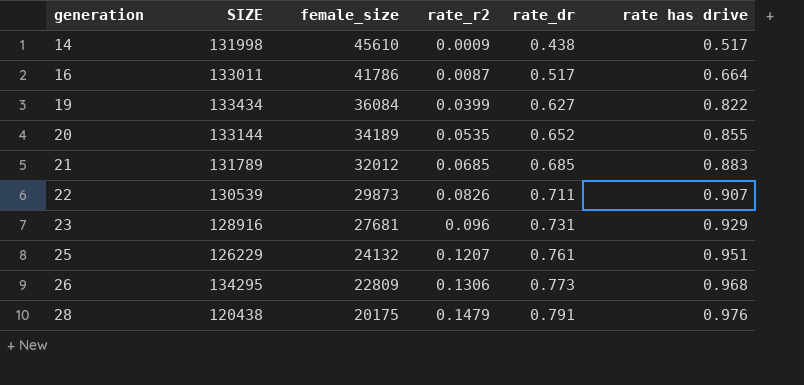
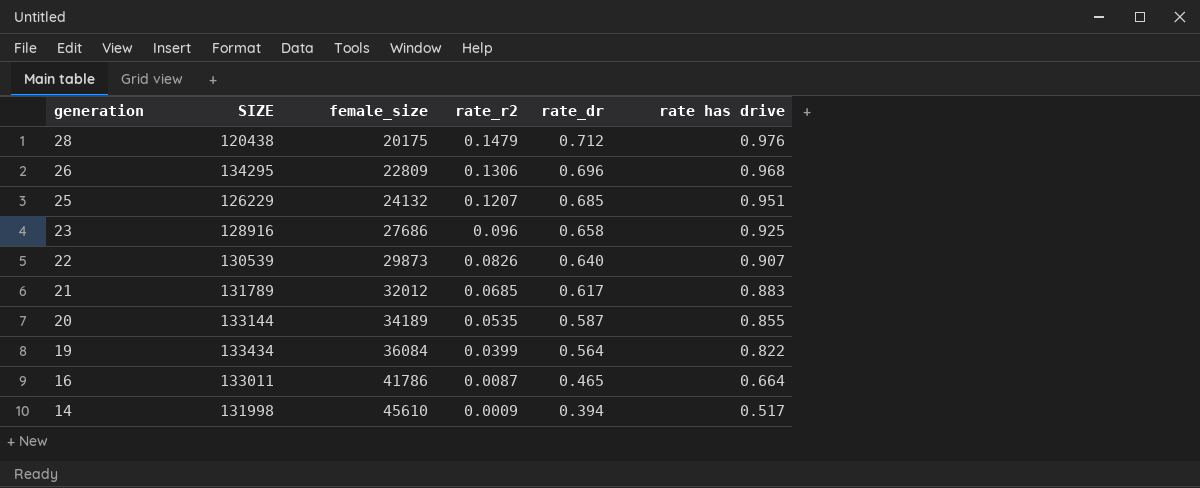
row order: generation ascending -> generation descending
28 | rate_dr: 0.791 -> 0.712
26 | rate_dr: 0.773 -> 0.696
25 | rate_dr: 0.761 -> 0.685
23 | female_size: 27681 -> 27686
23 | rate_dr: 0.731 -> 0.658
23 | rate has drive: 0.929 -> 0.925
22 | rate_dr: 0.711 -> 0.640
21 | rate_dr: 0.685 -> 0.617
20 | rate_dr: 0.652 -> 0.587
19 | rate_dr: 0.627 -> 0.564
16 | rate_dr: 0.517 -> 0.465
14 | rate_dr: 0.438 -> 0.394

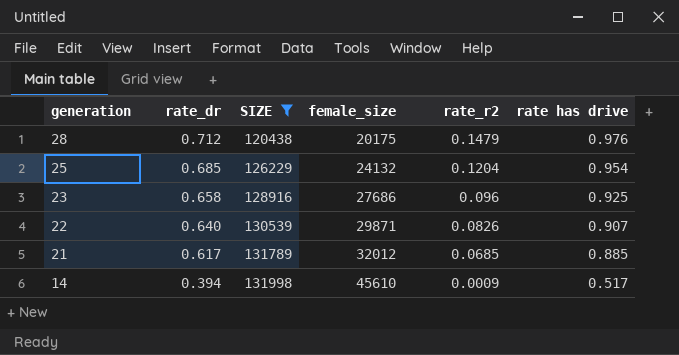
filter: none -> SIZE <= 131998
column rate_dr | position: 5 -> 2
25 | rate_r2: 0.1207 -> 0.1204
25 | rate has drive: 0.951 -> 0.954
22 | female_size: 29873 -> 29871
21 | rate has drive: 0.883 -> 0.885

